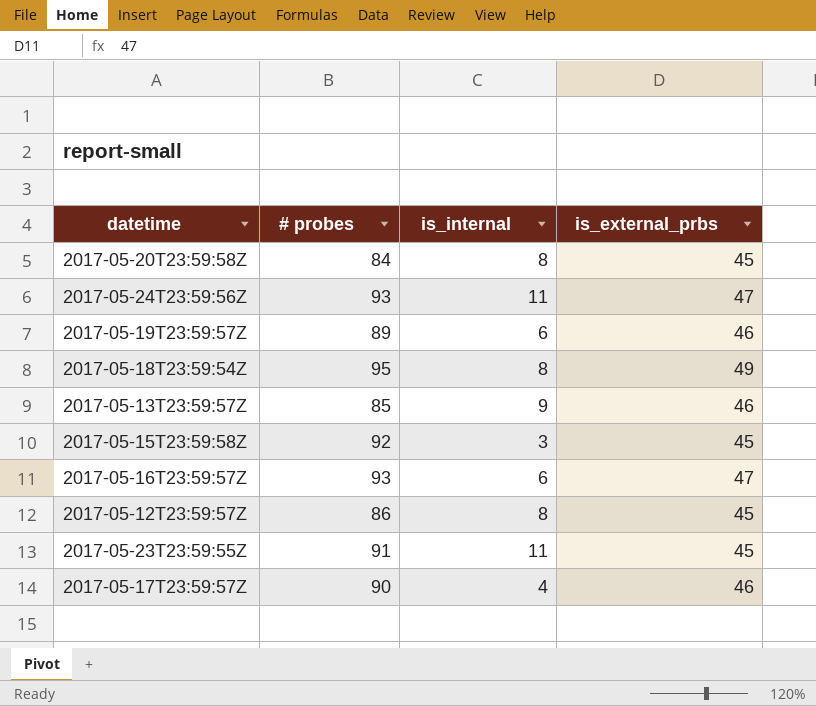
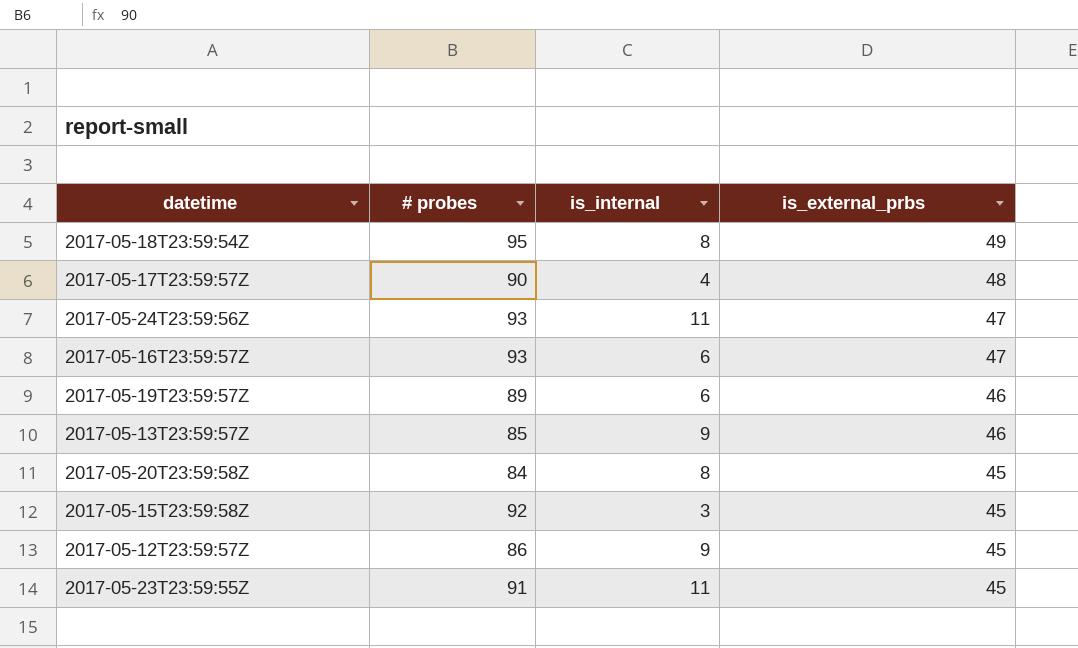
row order: none -> is_external_prbs descending
2017-05-17T23:59:57Z | is_external_prbs: 46 -> 48
2017-05-12T23:59:57Z | is_internal: 8 -> 9

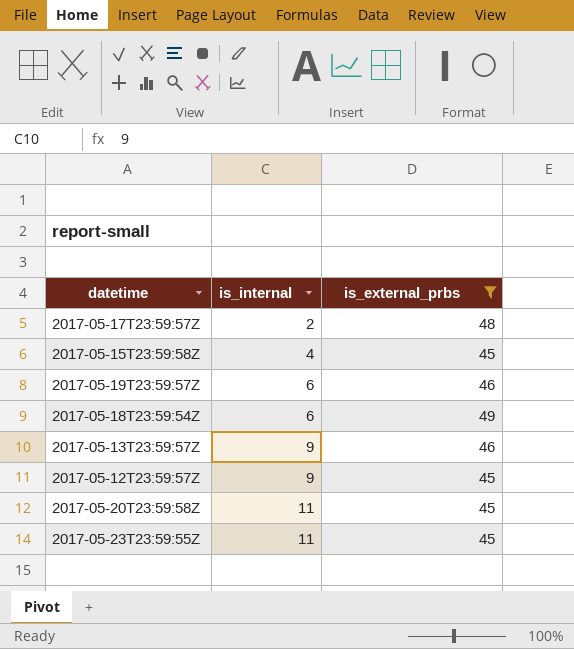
filter: none -> is_external_prbs != 47
row order: is_external_prbs descending -> is_internal ascending
column # probes | position: 2 -> none
2017-05-17T23:59:57Z | is_internal: 4 -> 2
2017-05-15T23:59:58Z | is_internal: 3 -> 4
2017-05-18T23:59:54Z | is_internal: 8 -> 6
2017-05-20T23:59:58Z | is_internal: 8 -> 11

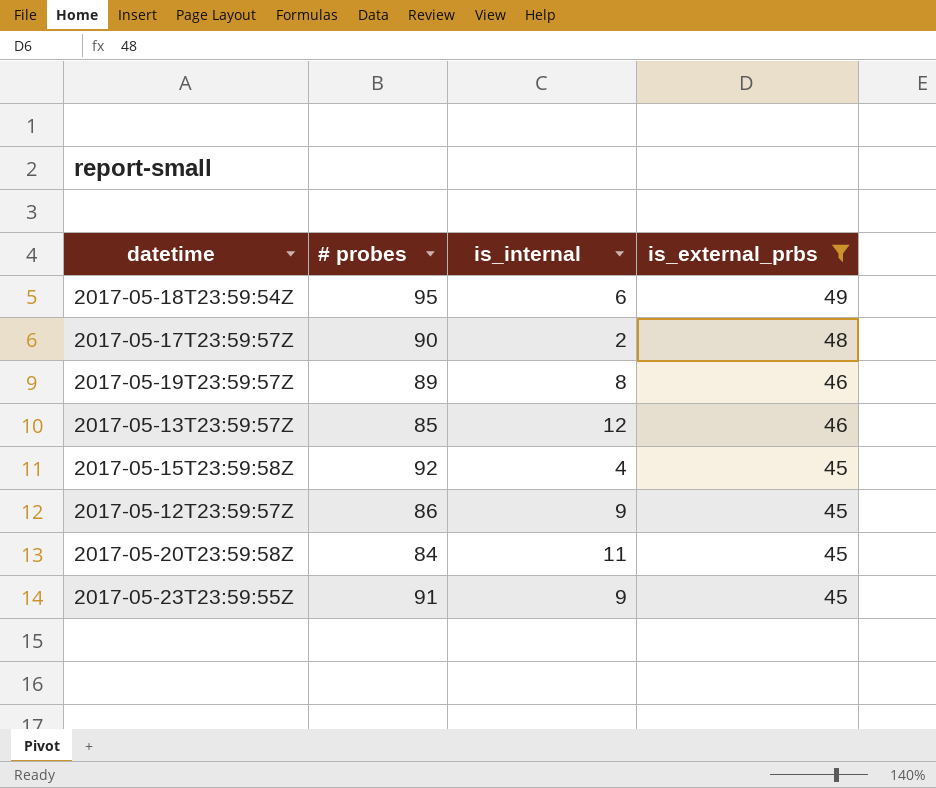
row order: is_internal ascending -> is_external_prbs descending
column # probes | position: none -> 2
2017-05-19T23:59:57Z | is_internal: 6 -> 8
2017-05-13T23:59:57Z | is_internal: 9 -> 12
2017-05-23T23:59:55Z | is_internal: 11 -> 9

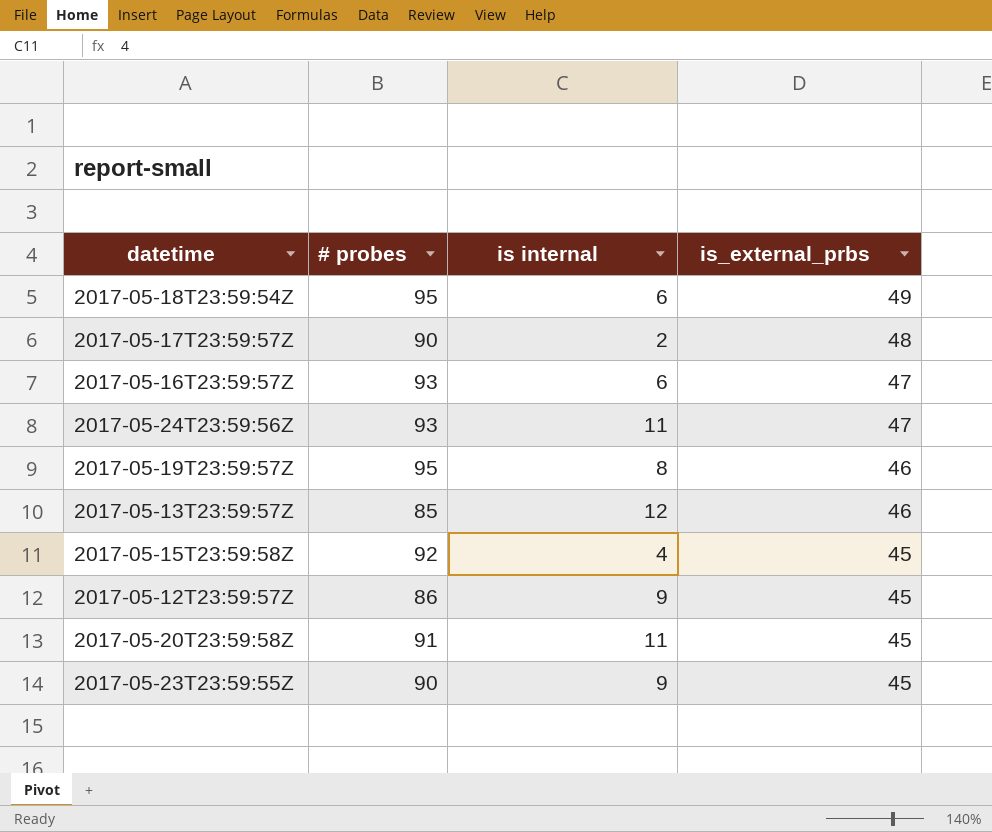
filter: is_external_prbs != 47 -> none
column name: is_internal -> is internal
2017-05-19T23:59:57Z | # probes: 89 -> 95
2017-05-20T23:59:58Z | # probes: 84 -> 91
2017-05-23T23:59:55Z | # probes: 91 -> 90

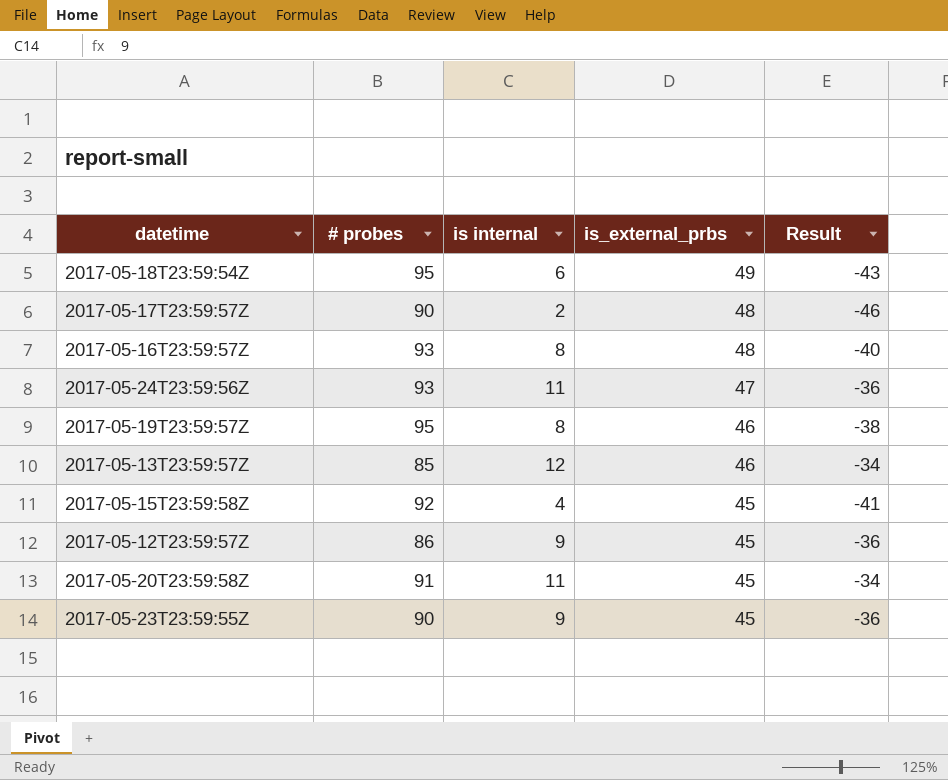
column Result | formula: none -> [is internal] - [is_external_prbs]
2017-05-16T23:59:57Z | is internal: 6 -> 8
2017-05-16T23:59:57Z | is_external_prbs: 47 -> 48

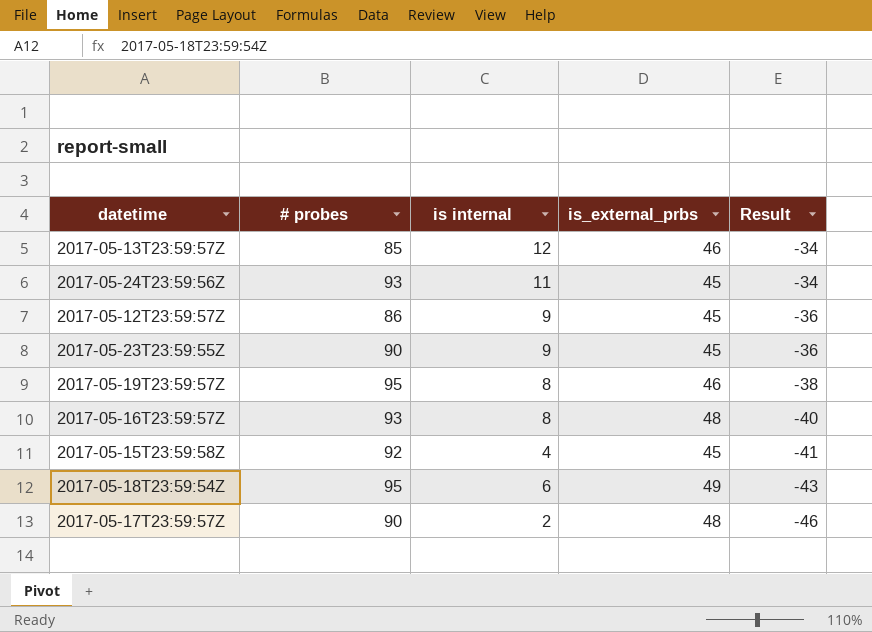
row order: is_external_prbs descending -> Result descending
row 2017-05-20T23:59:58Z: 91 | 11 | 45 | -34 -> none
2017-05-24T23:59:56Z | is_external_prbs: 47 -> 45
2017-05-24T23:59:56Z | Result: -36 -> -34

